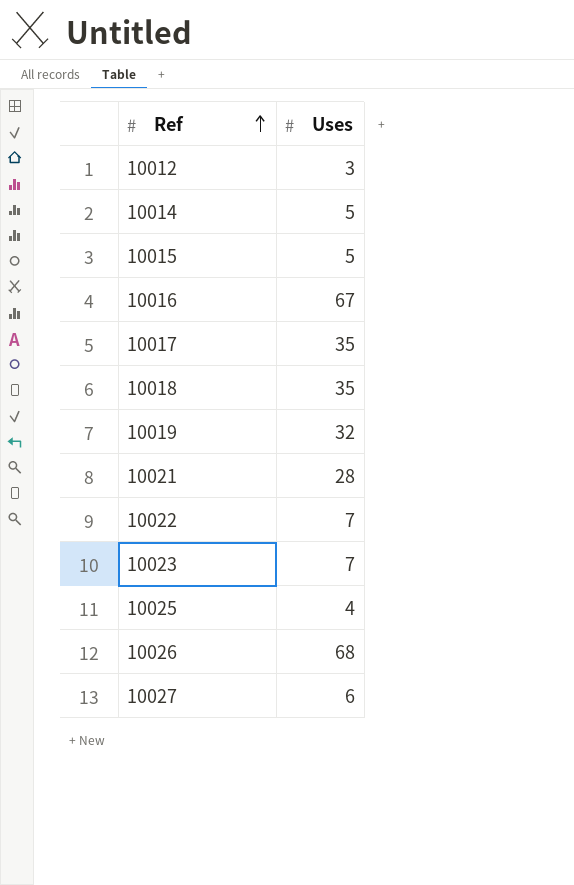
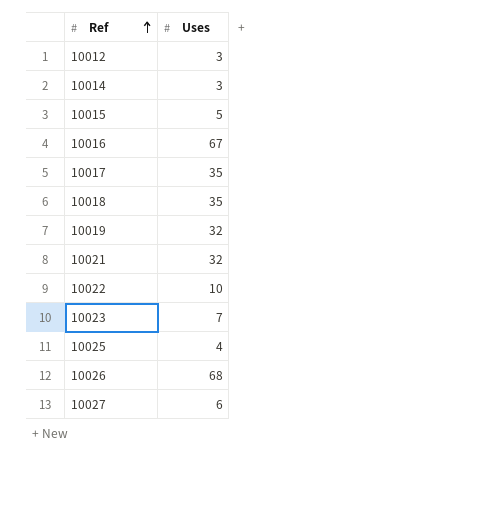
10014 | Uses: 5 -> 3
10021 | Uses: 28 -> 32
10022 | Uses: 7 -> 10

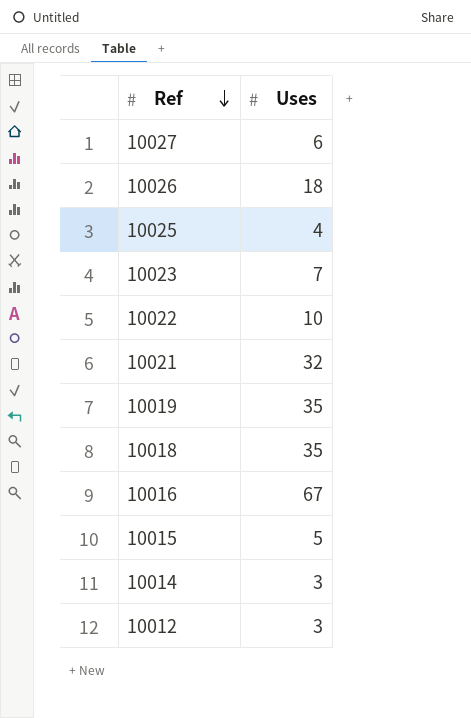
row order: Ref ascending -> Ref descending
row 10017: 35 -> none
10026 | Uses: 68 -> 18
10019 | Uses: 32 -> 35

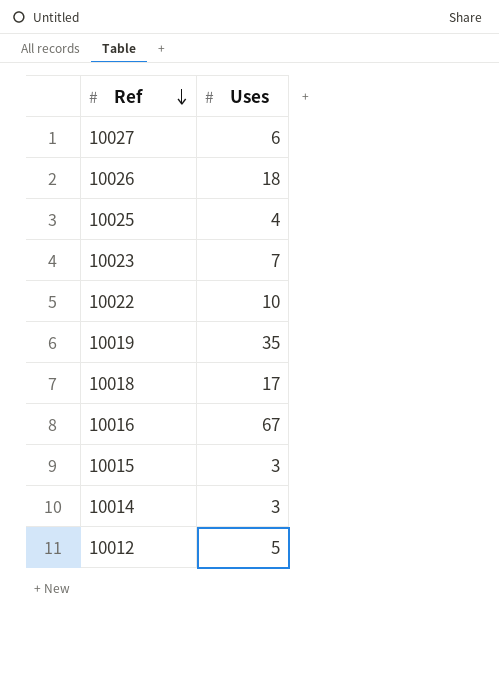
row 10021: 32 -> none
10018 | Uses: 35 -> 17
10015 | Uses: 5 -> 3
10012 | Uses: 3 -> 5

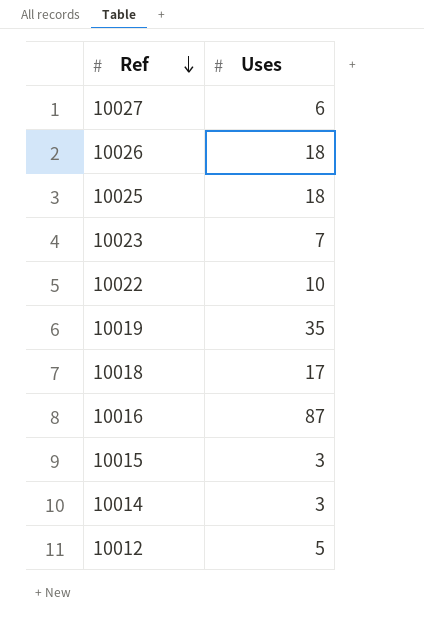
10025 | Uses: 4 -> 18
10016 | Uses: 67 -> 87

